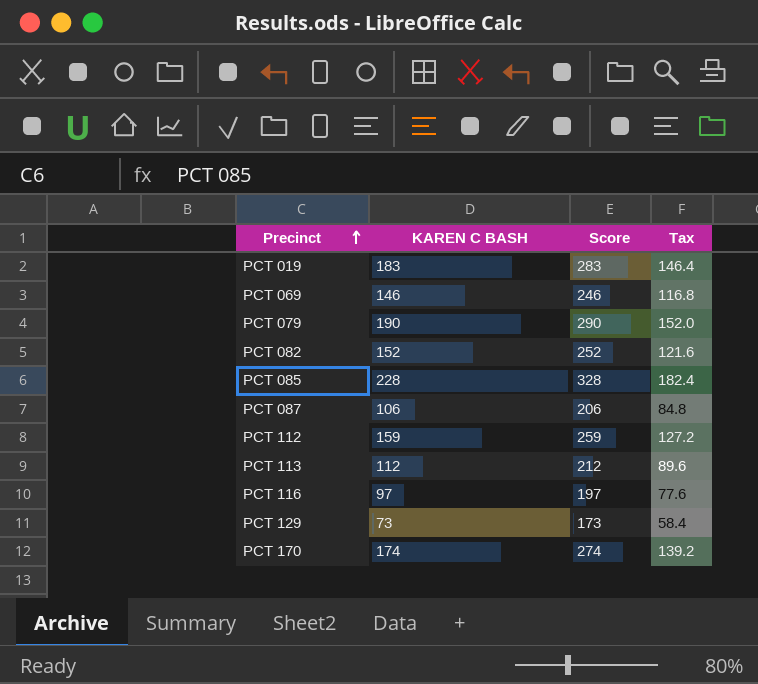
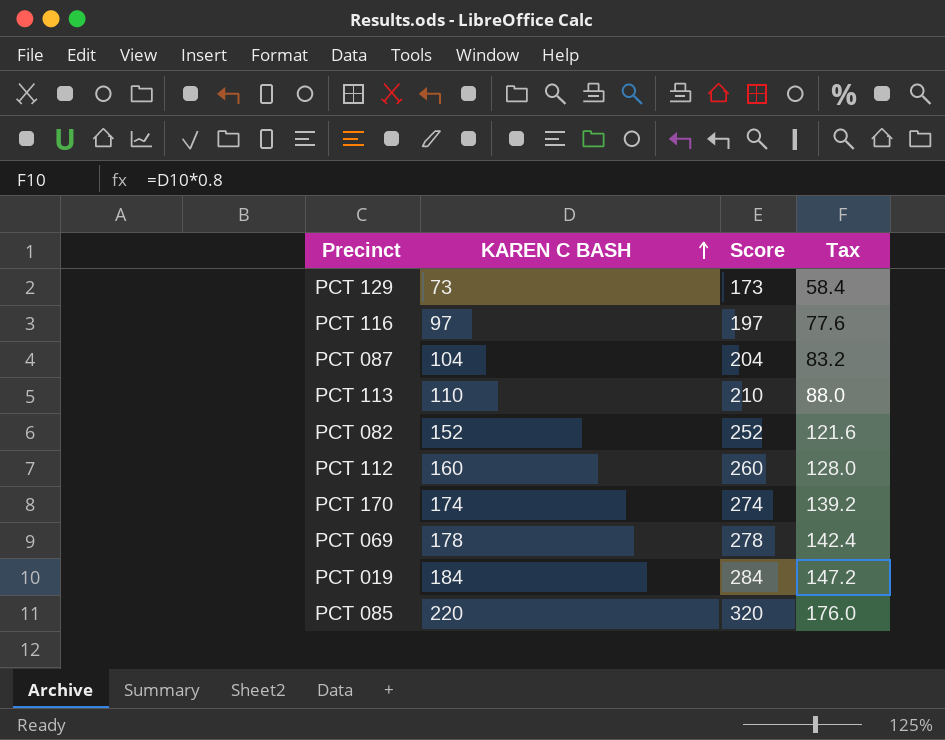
row order: Precinct ascending -> KAREN C BASH ascending
row PCT 079: 190 | 290 | 152.0 -> none
PCT 087 | KAREN C BASH: 106 -> 104
PCT 087 | Score: 206 -> 204
PCT 087 | Tax: 84.8 -> 83.2
PCT 113 | KAREN C BASH: 112 -> 110
PCT 113 | Score: 212 -> 210
PCT 113 | Tax: 89.6 -> 88.0
PCT 112 | KAREN C BASH: 159 -> 160
PCT 112 | Score: 259 -> 260
PCT 112 | Tax: 127.2 -> 128.0
PCT 069 | KAREN C BASH: 146 -> 178
PCT 069 | Score: 246 -> 278
PCT 069 | Tax: 116.8 -> 142.4
PCT 019 | KAREN C BASH: 183 -> 184
PCT 019 | Score: 283 -> 284
PCT 019 | Tax: 146.4 -> 147.2
PCT 085 | KAREN C BASH: 228 -> 220
PCT 085 | Score: 328 -> 320
PCT 085 | Tax: 182.4 -> 176.0

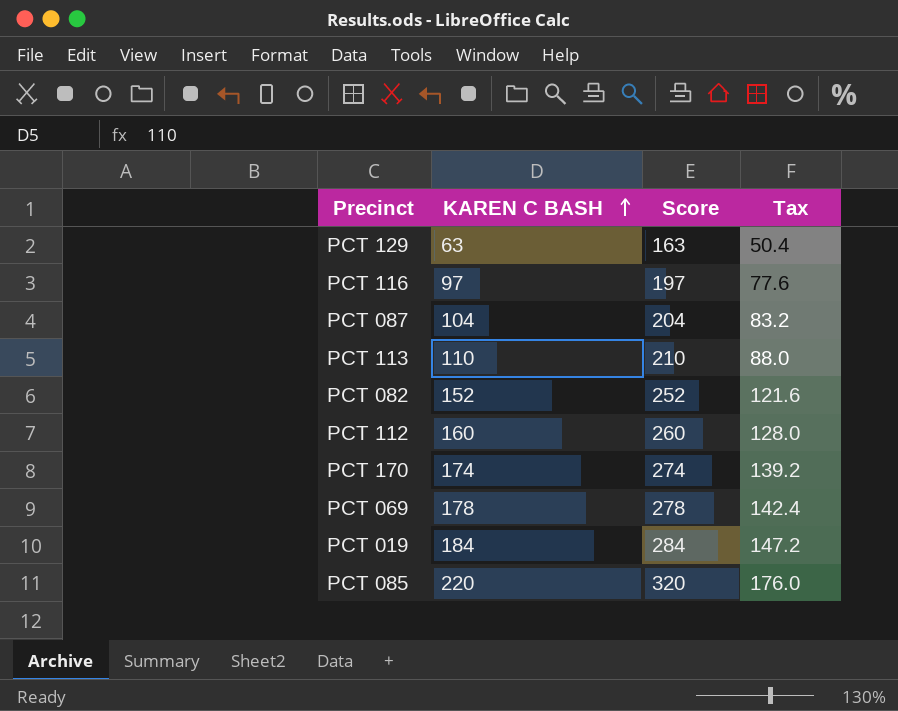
PCT 129 | KAREN C BASH: 73 -> 63
PCT 129 | Score: 173 -> 163
PCT 129 | Tax: 58.4 -> 50.4

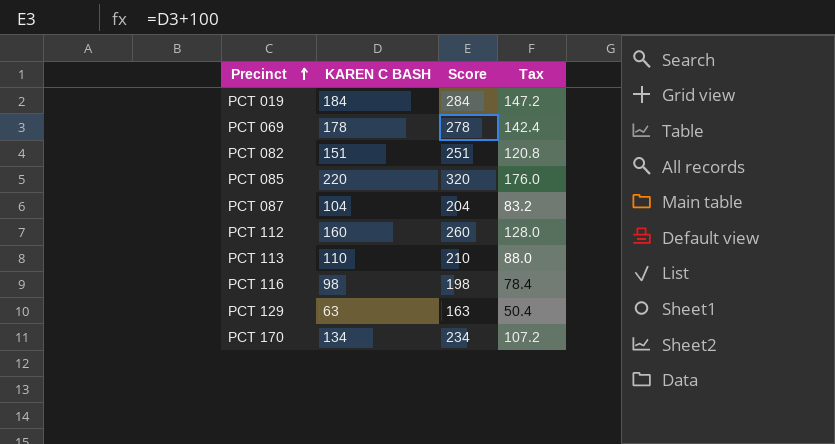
row order: KAREN C BASH ascending -> Precinct ascending
PCT 082 | KAREN C BASH: 152 -> 151
PCT 082 | Score: 252 -> 251
PCT 082 | Tax: 121.6 -> 120.8
PCT 116 | KAREN C BASH: 97 -> 98
PCT 116 | Score: 197 -> 198
PCT 116 | Tax: 77.6 -> 78.4
PCT 170 | KAREN C BASH: 174 -> 134
PCT 170 | Score: 274 -> 234
PCT 170 | Tax: 139.2 -> 107.2

